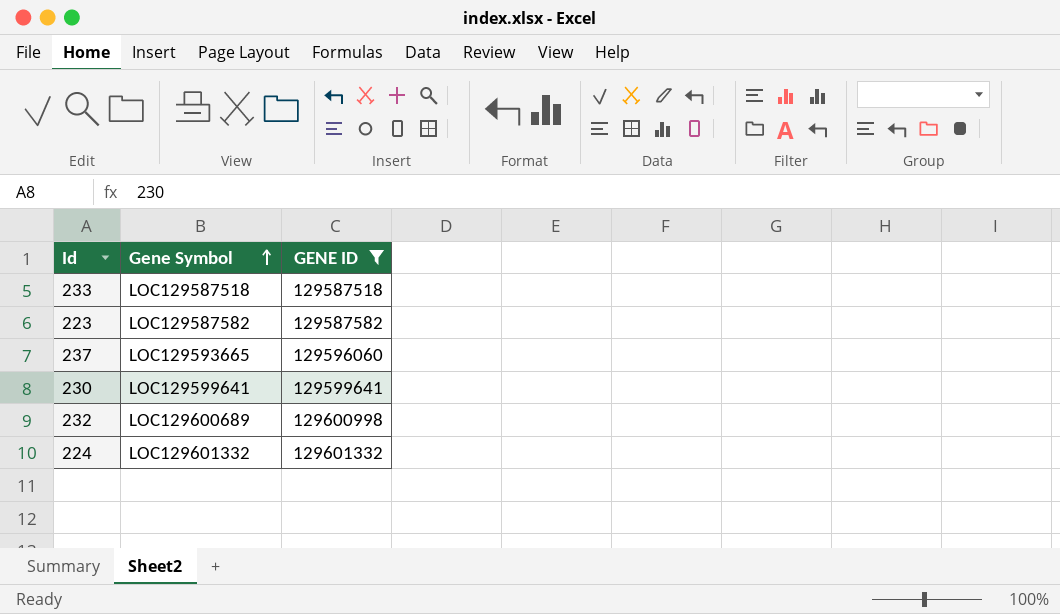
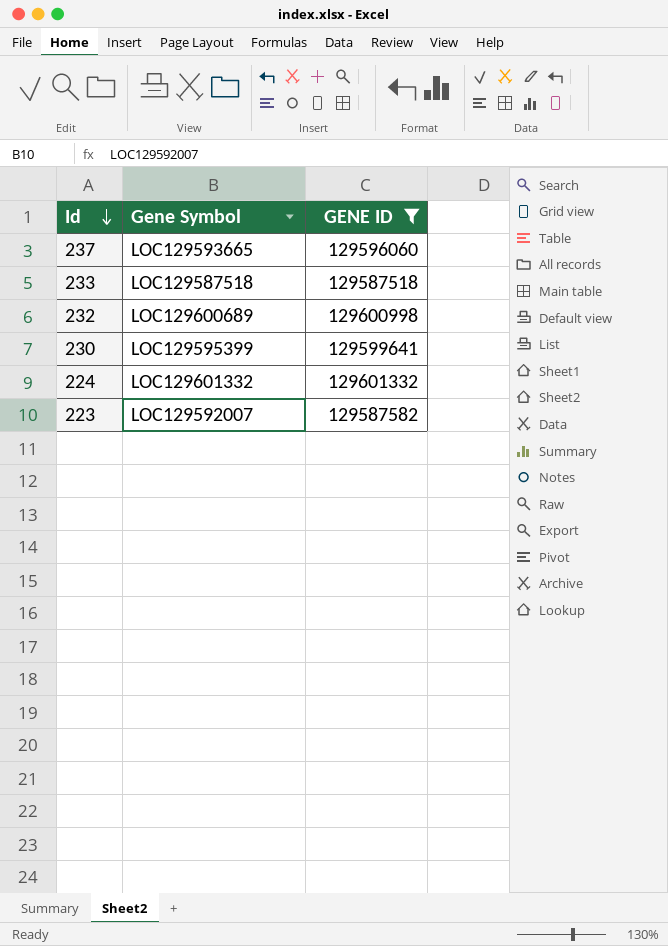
row order: Gene Symbol ascending -> Id descending
230 | Gene Symbol: LOC129599641 -> LOC129595399
223 | Gene Symbol: LOC129587582 -> LOC129592007

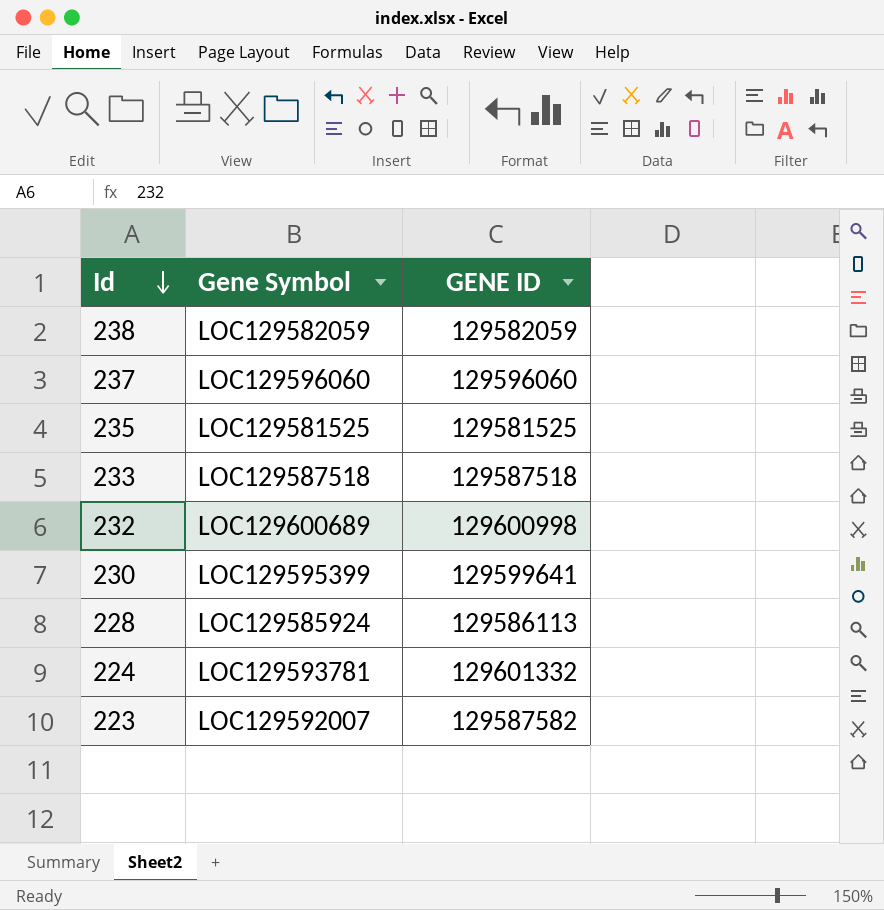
filter: GENE ID >= 129587518 -> none
237 | Gene Symbol: LOC129593665 -> LOC129596060
224 | Gene Symbol: LOC129601332 -> LOC129593781

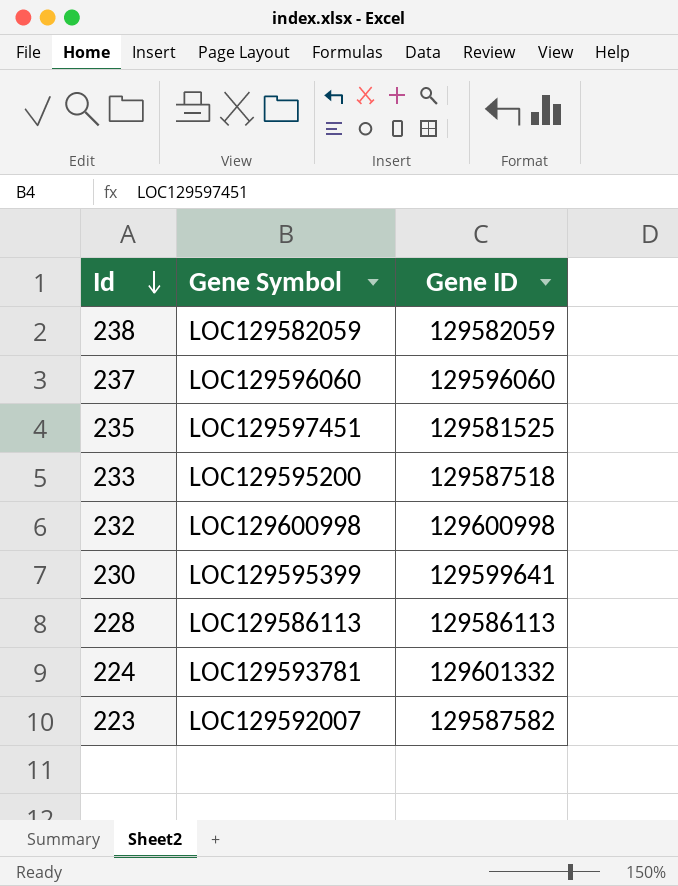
column name: GENE ID -> Gene ID
235 | Gene Symbol: LOC129581525 -> LOC129597451
233 | Gene Symbol: LOC129587518 -> LOC129595200
232 | Gene Symbol: LOC129600689 -> LOC129600998
228 | Gene Symbol: LOC129585924 -> LOC129586113

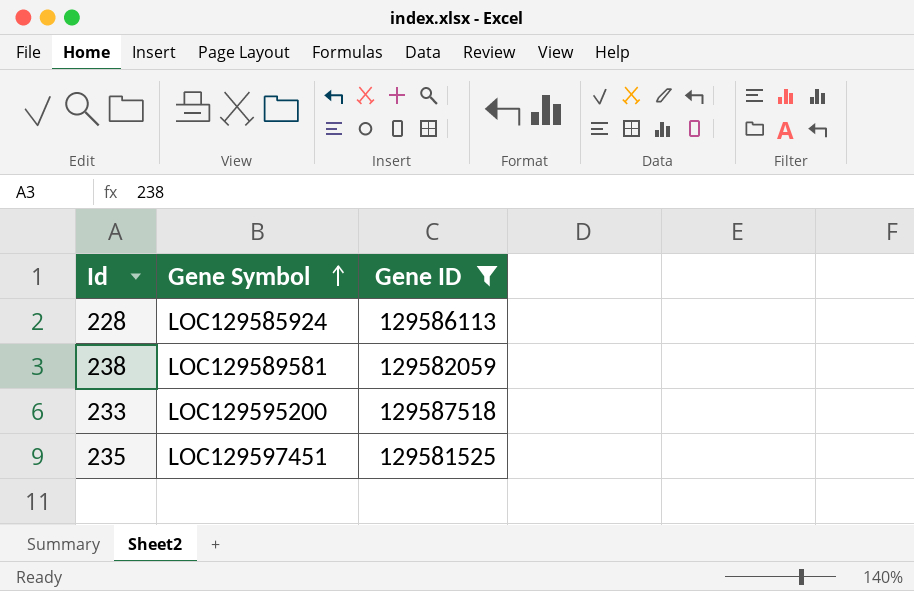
filter: none -> Gene ID <= 129587518
row order: Id descending -> Gene Symbol ascending
228 | Gene Symbol: LOC129586113 -> LOC129585924
238 | Gene Symbol: LOC129582059 -> LOC129589581

